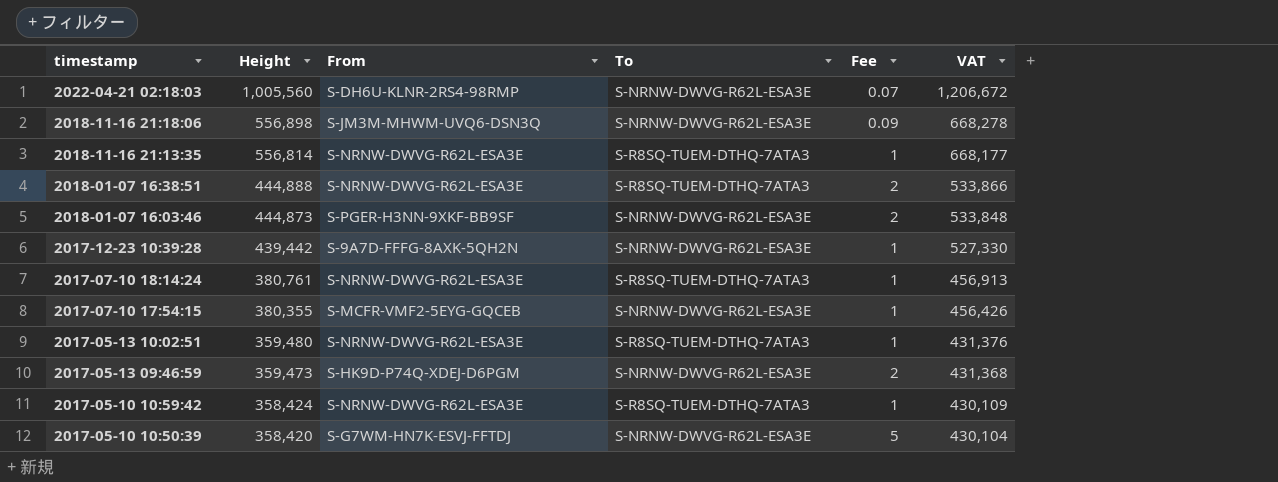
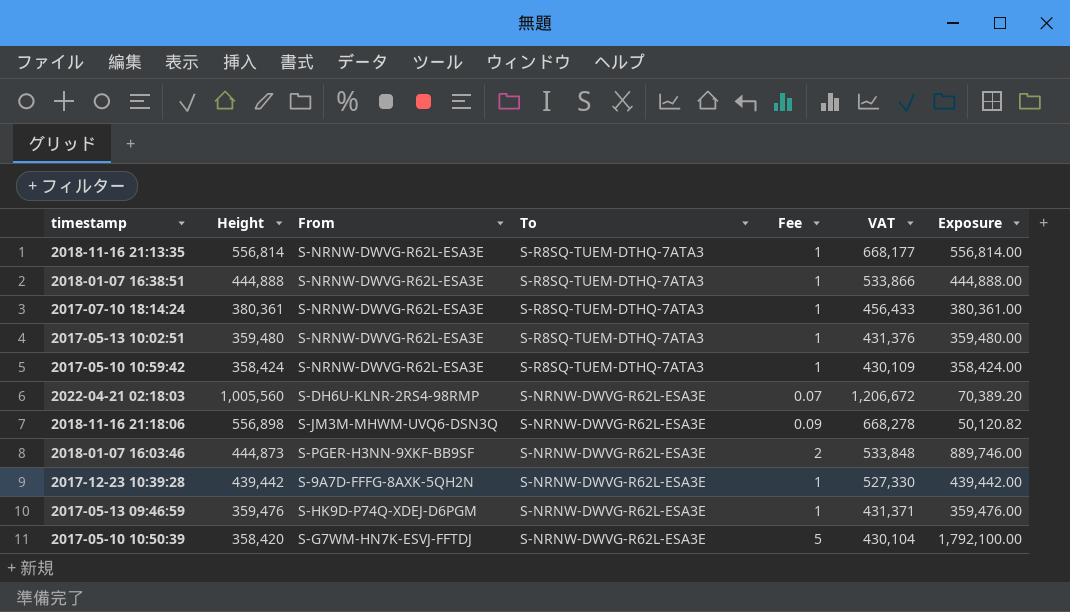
row order: timestamp descending -> To descending
column Exposure | formula: none -> [Height] * [Fee]
row 2017-07-10 17:54:15: 380,355 | S-MCFR-VMF2-5EYG-GQCEB | S-NRNW-DWVG-R62L-ESA3E | 1 | 456,426 -> none
2018-01-07 16:38:51 | Fee: 2 -> 1
2017-07-10 18:14:24 | Height: 380,761 -> 380,361
2017-07-10 18:14:24 | VAT: 456,913 -> 456,433
2017-05-13 09:46:59 | Height: 359,473 -> 359,476
2017-05-13 09:46:59 | Fee: 2 -> 1
2017-05-13 09:46:59 | VAT: 431,368 -> 431,371

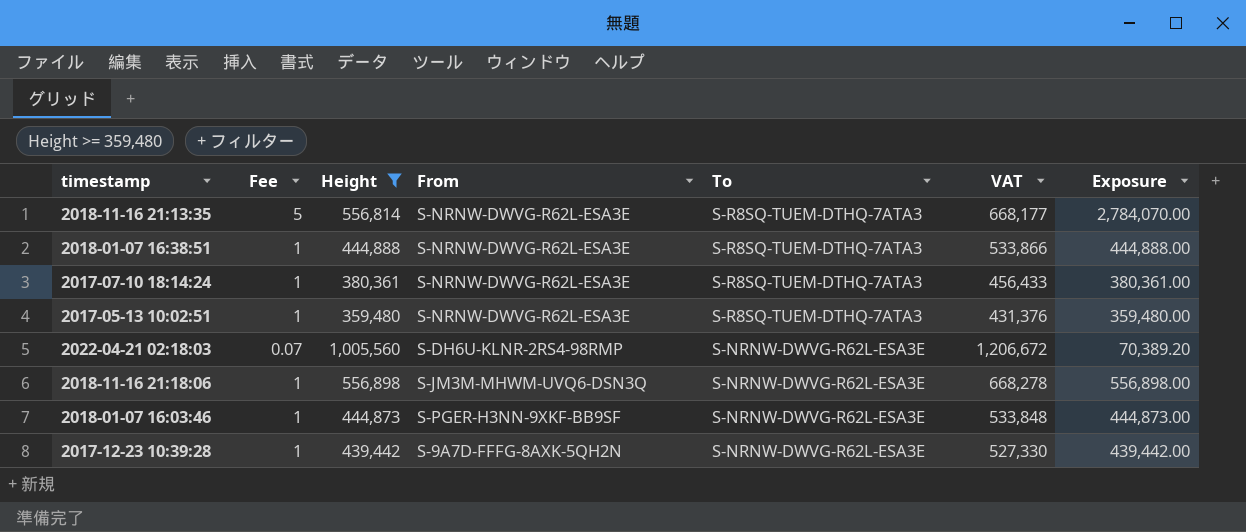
filter: none -> Height >= 359,480
column Fee | position: 5 -> 2
2018-11-16 21:13:35 | Fee: 1 -> 5
2018-11-16 21:13:35 | Exposure: 556,814.00 -> 2,784,070.00
2018-11-16 21:18:06 | Fee: 0.09 -> 1
2018-11-16 21:18:06 | Exposure: 50,120.82 -> 556,898.00
2018-01-07 16:03:46 | Fee: 2 -> 1
2018-01-07 16:03:46 | Exposure: 889,746.00 -> 444,873.00

